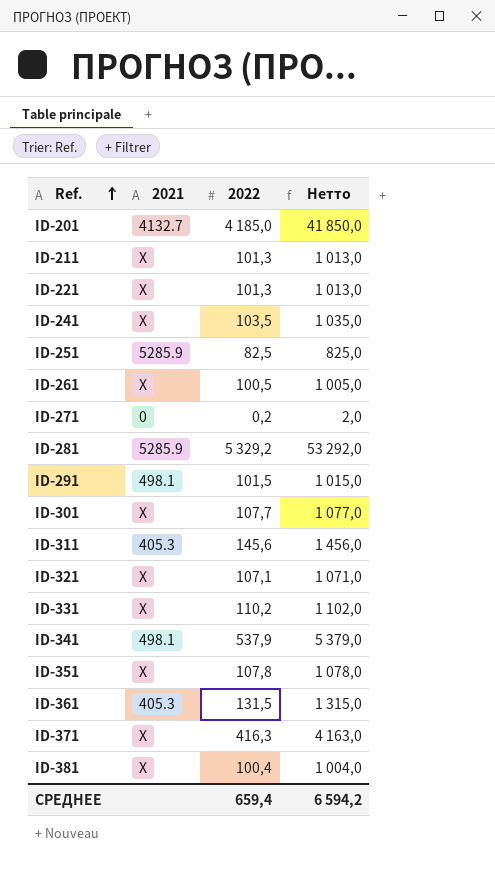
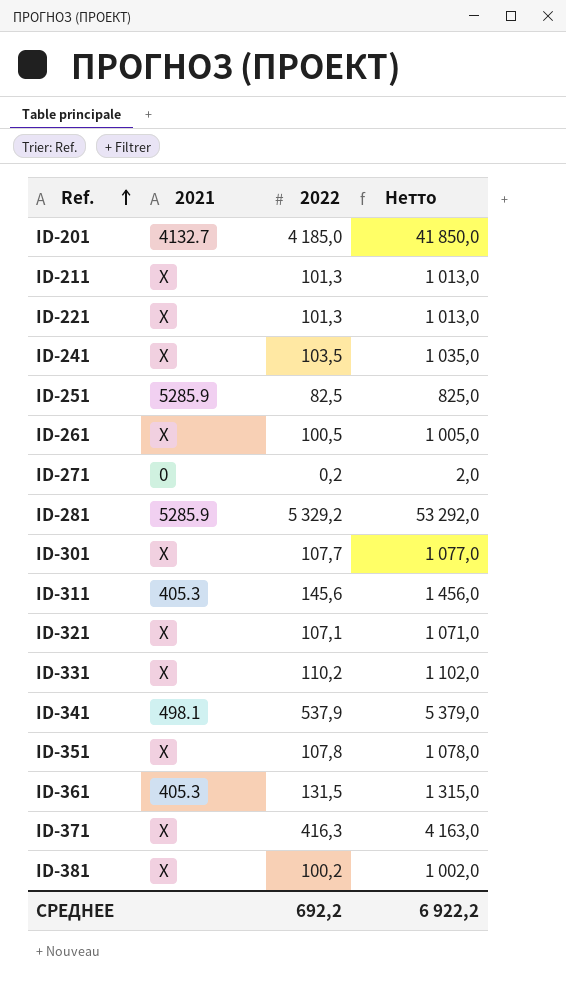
row ID-291: 498.1 | 101,5 | 1 015,0 -> none
ID-381 | 2022: 100,4 -> 100,2
ID-381 | Нетто: 1 004,0 -> 1 002,0
СРЕДНЕЕ | 2022: 659,4 -> 692,2
СРЕДНЕЕ | Нетто: 6 594,2 -> 6 922,2

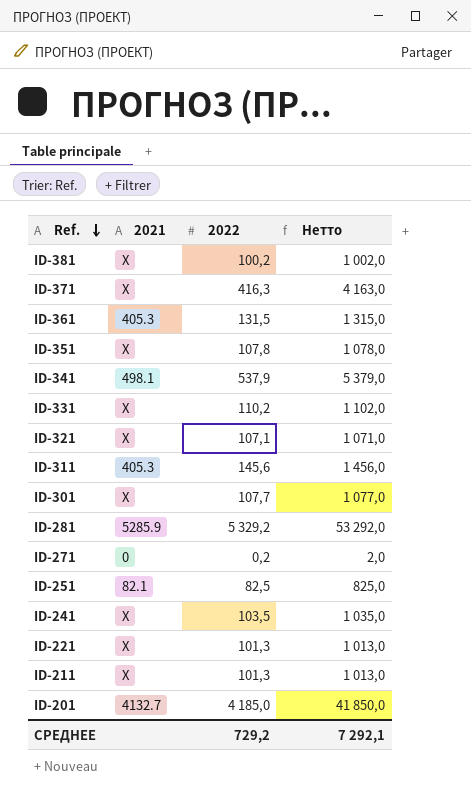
row order: Ref. ascending -> Ref. descending
row ID-261: Х | 100,5 | 1 005,0 -> none
ID-251 | 2021: 5285.9 -> 82.1
СРЕДНЕЕ | 2022: 692,2 -> 729,2
СРЕДНЕЕ | Нетто: 6 922,2 -> 7 292,1

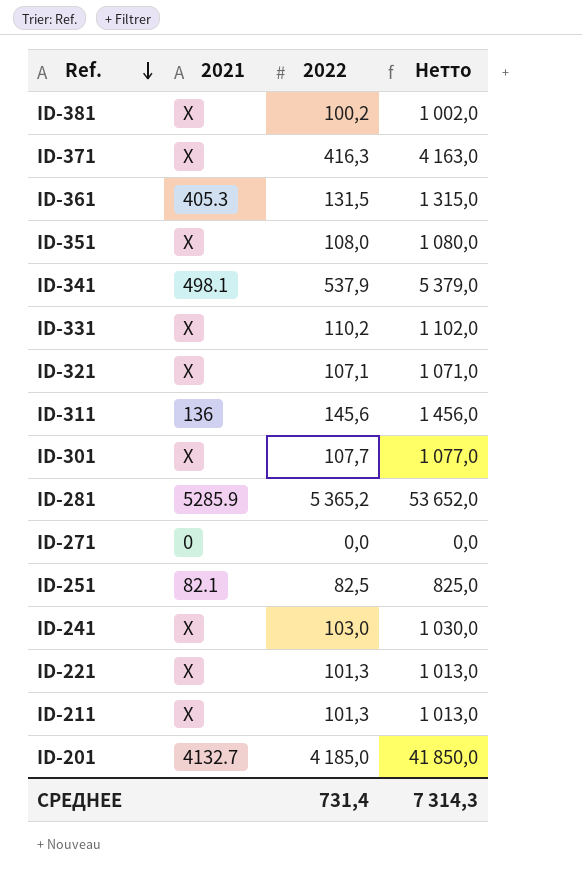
ID-351 | 2022: 107,8 -> 108,0
ID-351 | Нетто: 1 078,0 -> 1 080,0
ID-311 | 2021: 405.3 -> 136
ID-281 | 2022: 5 329,2 -> 5 365,2
ID-281 | Нетто: 53 292,0 -> 53 652,0
ID-271 | 2022: 0,2 -> 0,0
ID-271 | Нетто: 2,0 -> 0,0
ID-241 | 2022: 103,5 -> 103,0
ID-241 | Нетто: 1 035,0 -> 1 030,0
СРЕДНЕЕ | 2022: 729,2 -> 731,4
СРЕДНЕЕ | Нетто: 7 292,1 -> 7 314,3

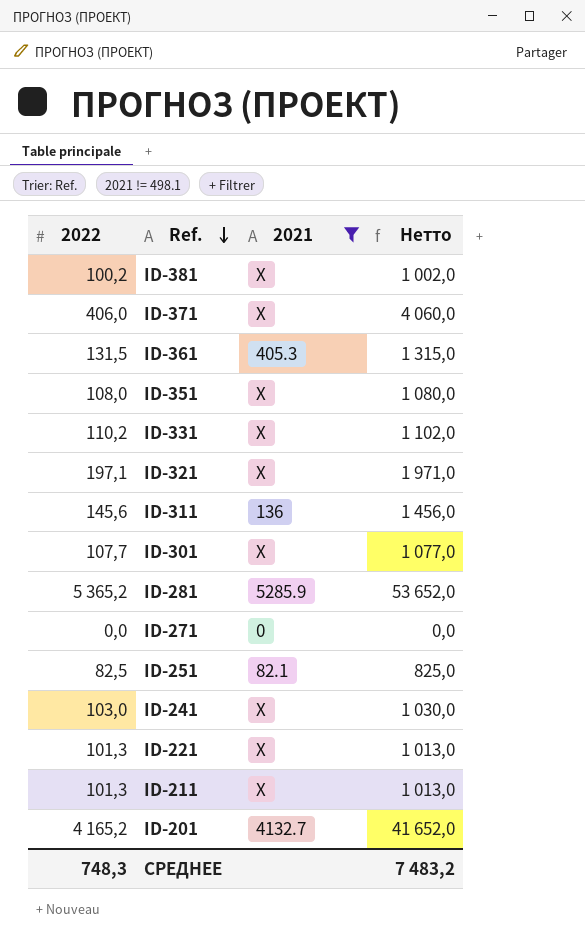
filter: none -> 2021 != 498.1
column 2022 | position: 3 -> 1
ID-371 | 2022: 416,3 -> 406,0
ID-371 | Нетто: 4 163,0 -> 4 060,0
ID-321 | 2022: 107,1 -> 197,1
ID-321 | Нетто: 1 071,0 -> 1 971,0
ID-201 | 2022: 4 185,0 -> 4 165,2
ID-201 | Нетто: 41 850,0 -> 41 652,0
СРЕДНЕЕ | 2022: 731,4 -> 748,3
СРЕДНЕЕ | Нетто: 7 314,3 -> 7 483,2

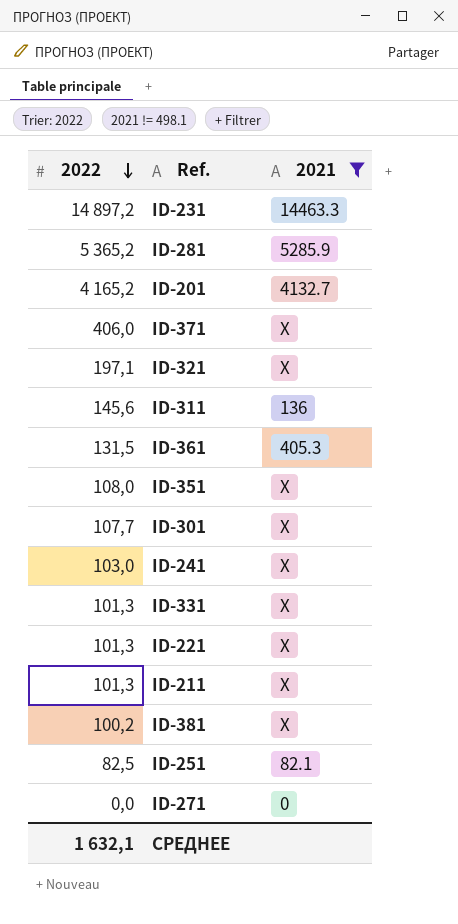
row order: Ref. descending -> 2022 descending
column Нетто | formula: [2022] * 10 -> none
row ID-231: none -> 14 897,2 | 14463.3
ID-331 | 2022: 110,2 -> 101,3
СРЕДНЕЕ | 2022: 748,3 -> 1 632,1

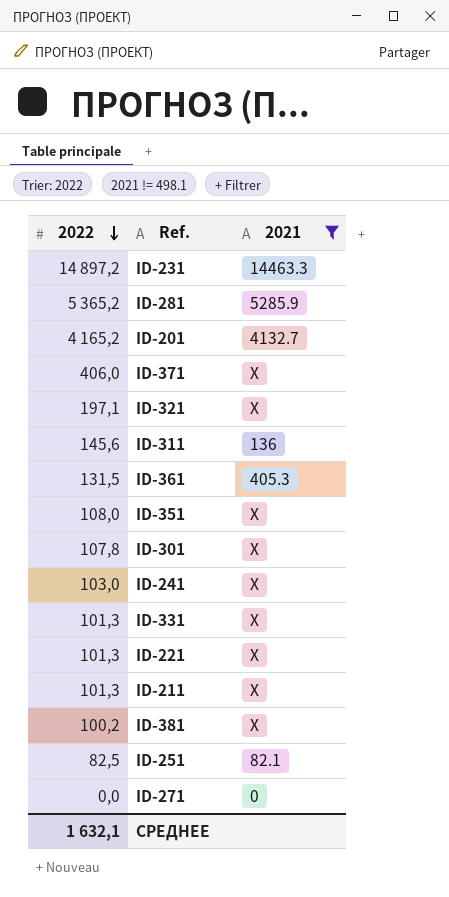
ID-301 | 2022: 107,7 -> 107,8

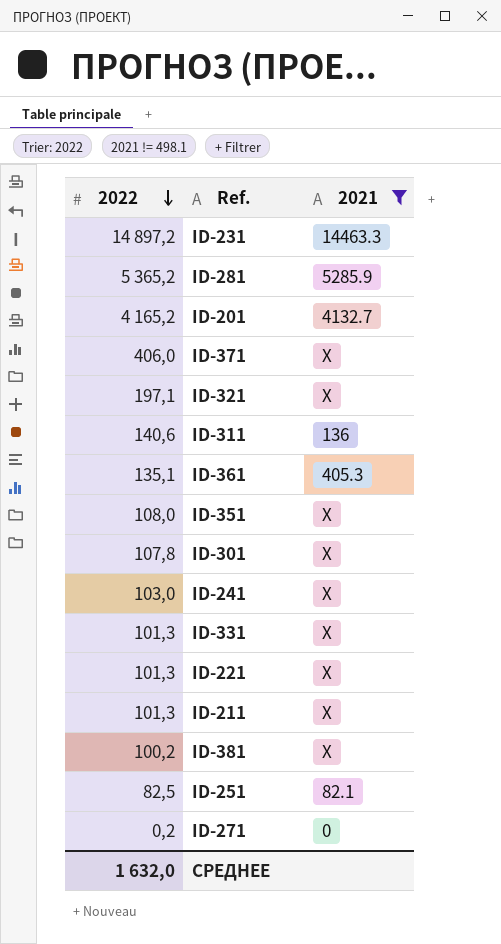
ID-311 | 2022: 145,6 -> 140,6
ID-361 | 2022: 131,5 -> 135,1
ID-271 | 2022: 0,0 -> 0,2
СРЕДНЕЕ | 2022: 1 632,1 -> 1 632,0

